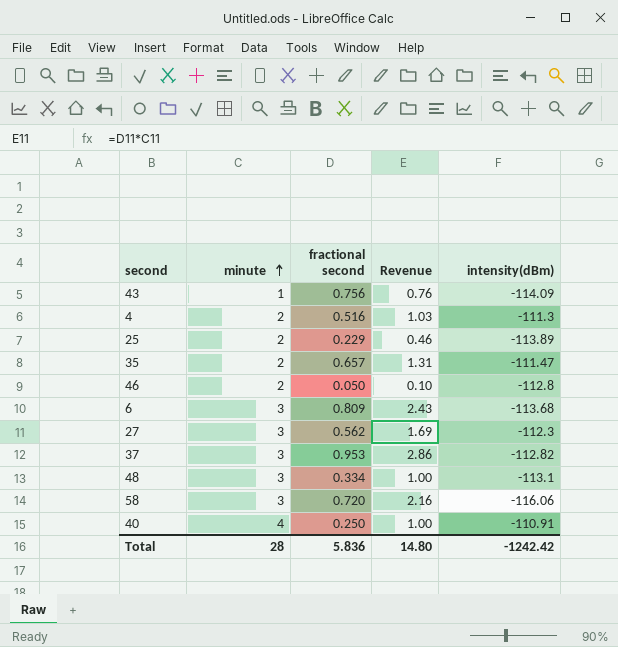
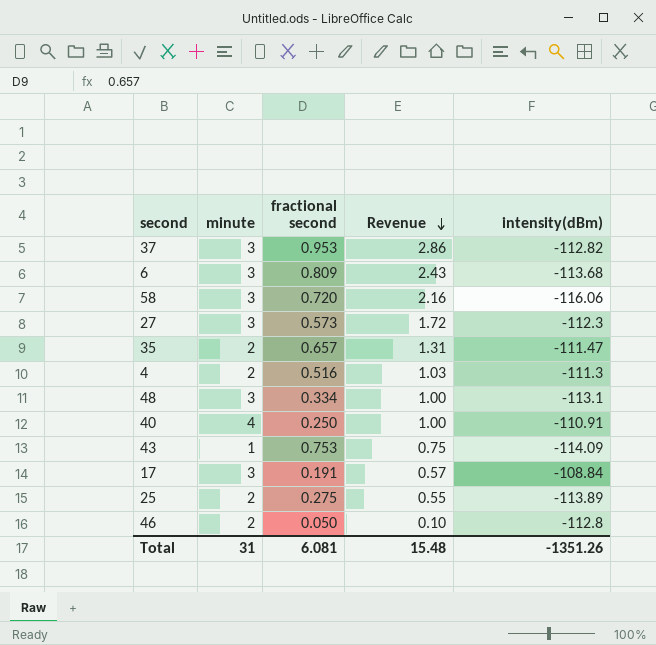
row order: minute ascending -> Revenue descending
27 | fractional second: 0.562 -> 0.573
27 | Revenue: 1.69 -> 1.72
43 | fractional second: 0.756 -> 0.753
43 | Revenue: 0.76 -> 0.75
row 17: none -> 3 | 0.191 | 0.57 | -108.84
25 | fractional second: 0.229 -> 0.275
25 | Revenue: 0.46 -> 0.55
Total | minute: 28 -> 31
Total | fractional second: 5.836 -> 6.081
Total | Revenue: 14.80 -> 15.48
Total | intensity(dBm): -1242.42 -> -1351.26

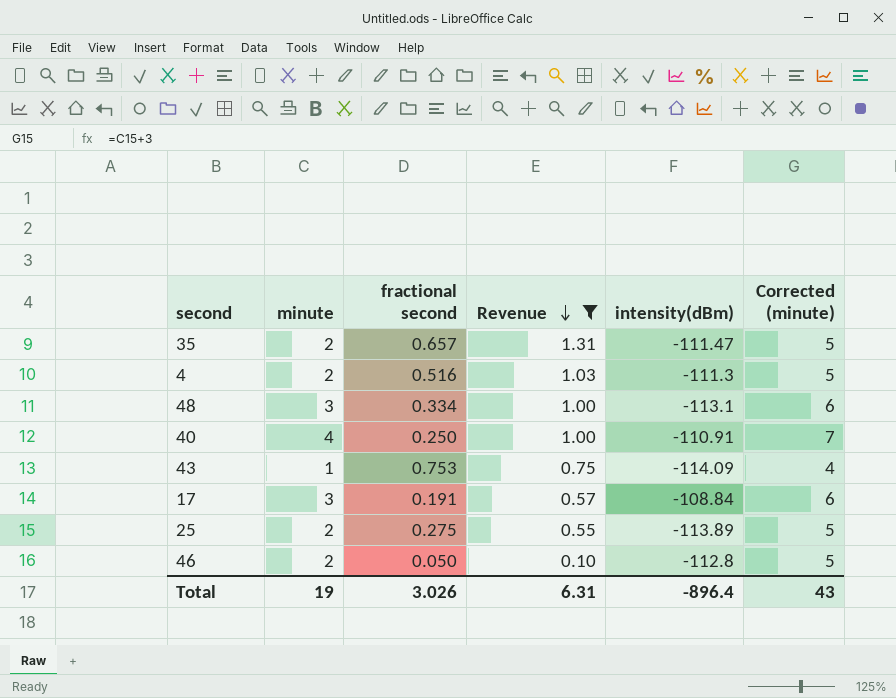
filter: none -> Revenue <= 1.31
column Corrected (minute) | formula: none -> [minute] + 3
Total | minute: 31 -> 19
Total | fractional second: 6.081 -> 3.026
Total | Revenue: 15.48 -> 6.31
Total | intensity(dBm): -1351.26 -> -896.4

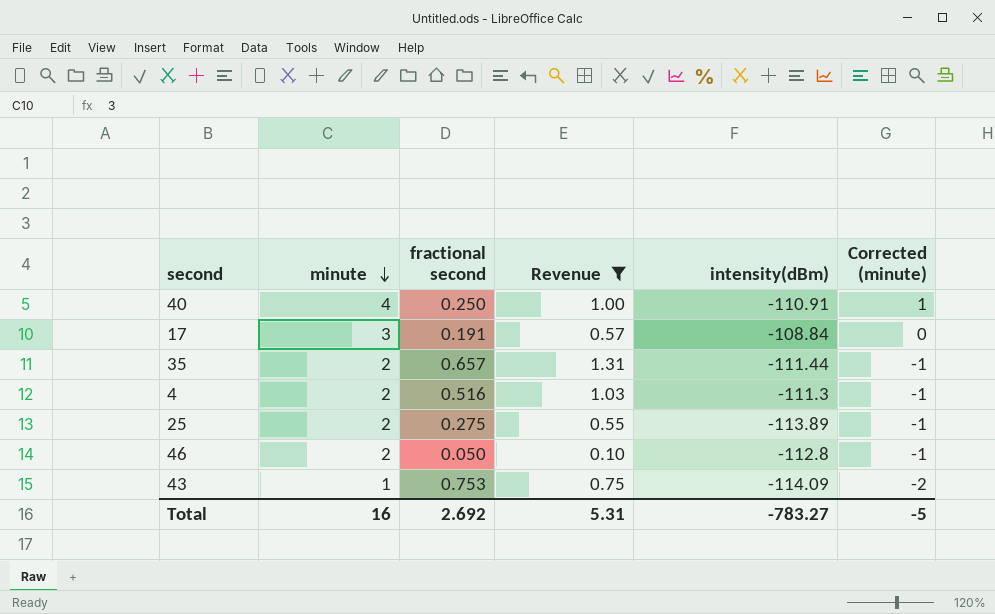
row order: Revenue descending -> minute descending
column Corrected (minute) | formula: [minute] + 3 -> [minute] - 3
row 48: 3 | 0.334 | 1.00 | -113.1 | 6 -> none
35 | intensity(dBm): -111.47 -> -111.44
Total | minute: 19 -> 16
Total | fractional second: 3.026 -> 2.692
Total | Revenue: 6.31 -> 5.31
Total | intensity(dBm): -896.4 -> -783.27
Total | Corrected (minute): 43 -> -5

